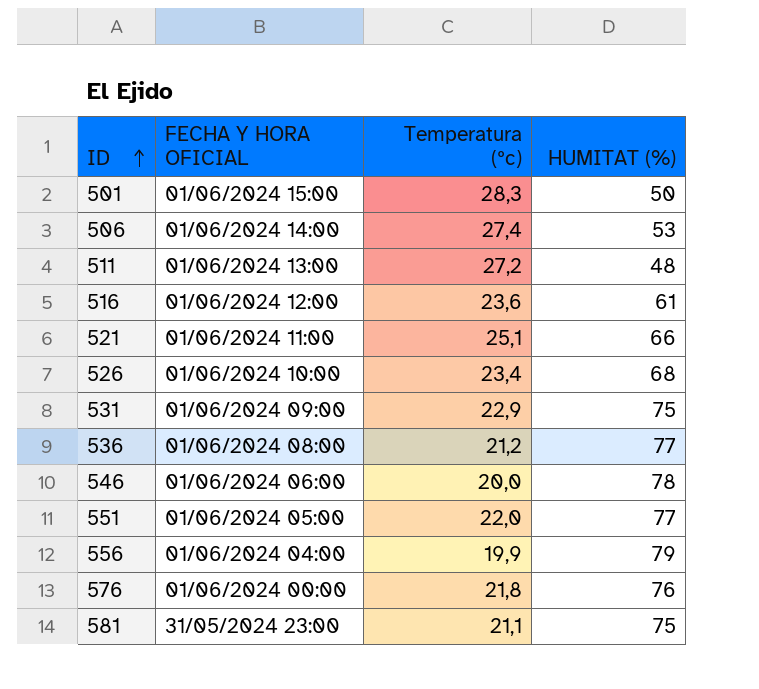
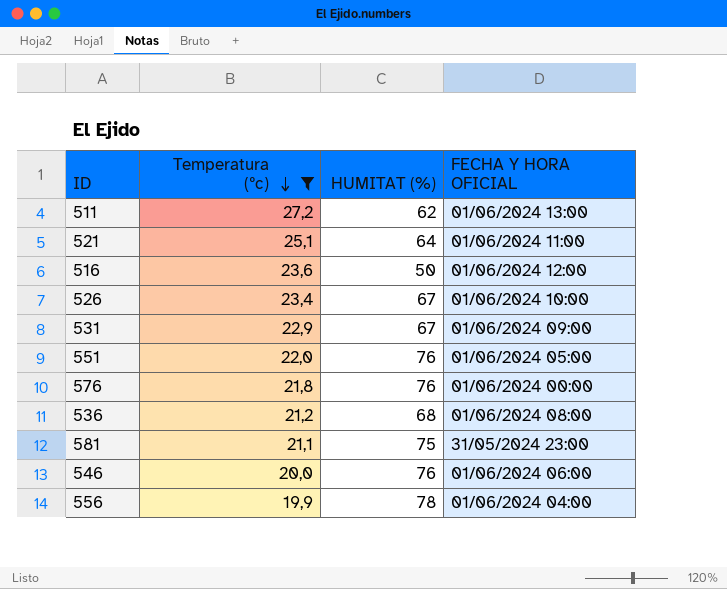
filter: none -> Temperatura (ºc) <= 27,2
row order: ID ascending -> Temperatura (ºc) descending
column FECHA Y HORA OFICIAL | position: 2 -> 4
511 | HUMITAT (%): 48 -> 62
521 | HUMITAT (%): 66 -> 64
516 | HUMITAT (%): 61 -> 50
526 | HUMITAT (%): 68 -> 67
531 | HUMITAT (%): 75 -> 67
551 | HUMITAT (%): 77 -> 76
536 | HUMITAT (%): 77 -> 68
546 | HUMITAT (%): 78 -> 76
556 | HUMITAT (%): 79 -> 78

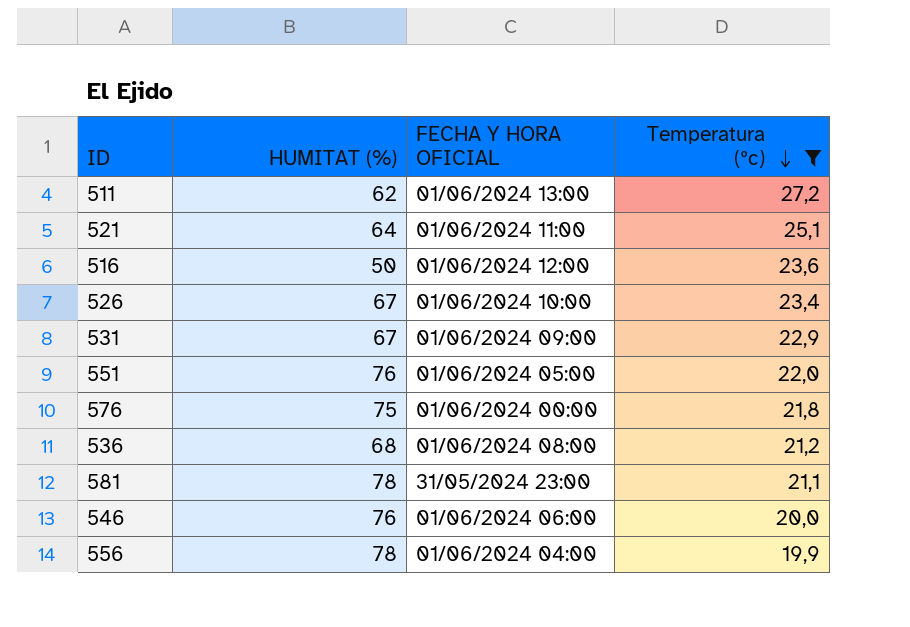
column Temperatura (ºc) | position: 2 -> 4
576 | HUMITAT (%): 76 -> 75
581 | HUMITAT (%): 75 -> 78

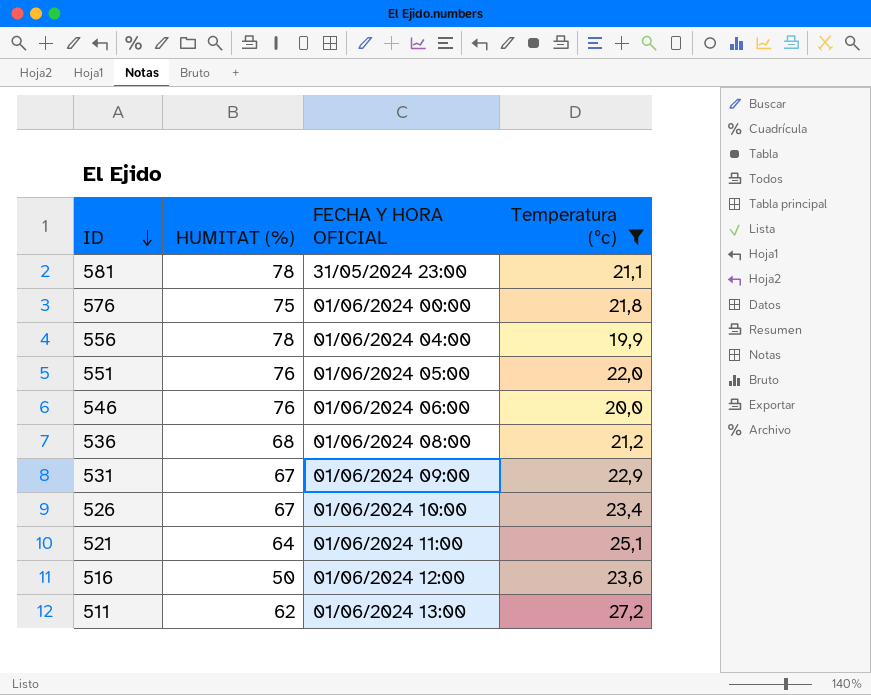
row order: Temperatura (ºc) descending -> ID descending

